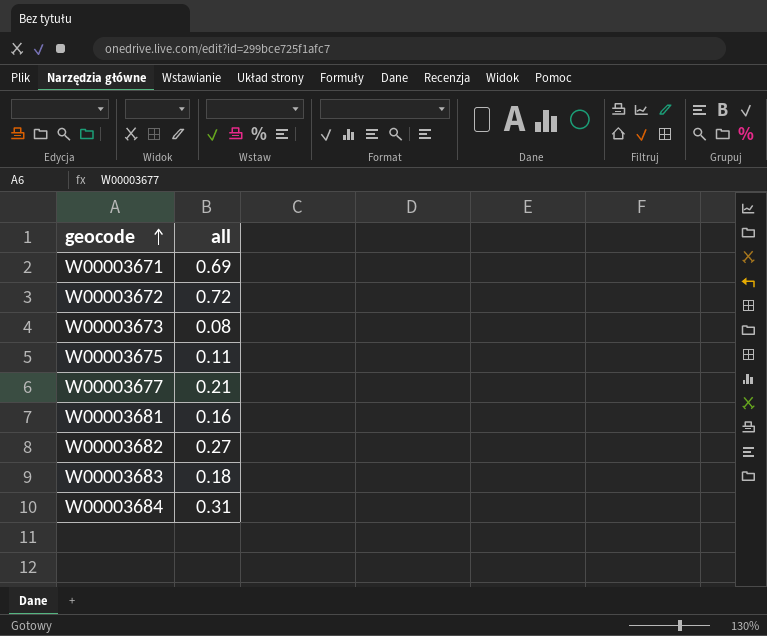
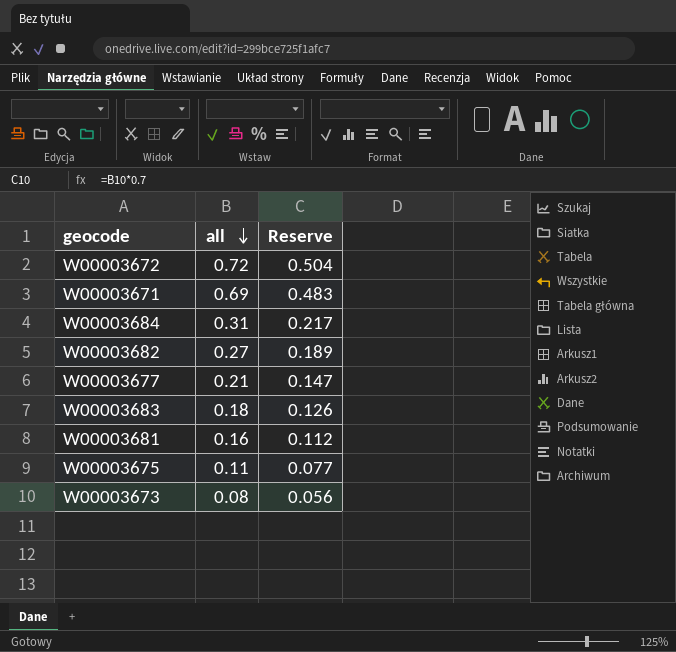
row order: geocode ascending -> all descending
column Reserve | formula: none -> [all] * 0.7

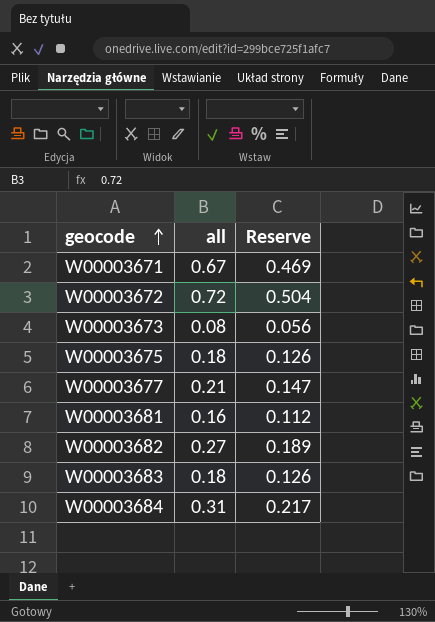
row order: all descending -> geocode ascending
W00003671 | all: 0.69 -> 0.67
W00003671 | Reserve: 0.483 -> 0.469
W00003675 | all: 0.11 -> 0.18
W00003675 | Reserve: 0.077 -> 0.126

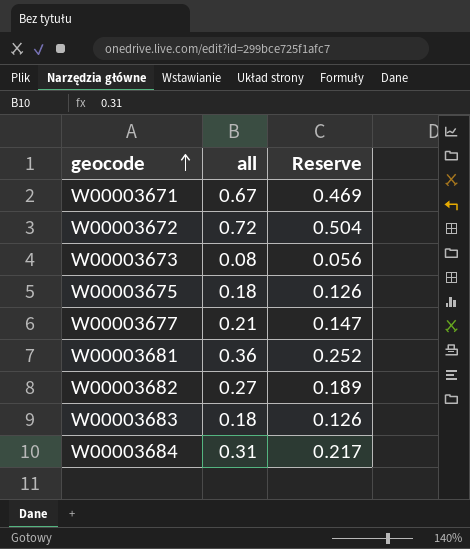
W00003681 | all: 0.16 -> 0.36
W00003681 | Reserve: 0.112 -> 0.252

